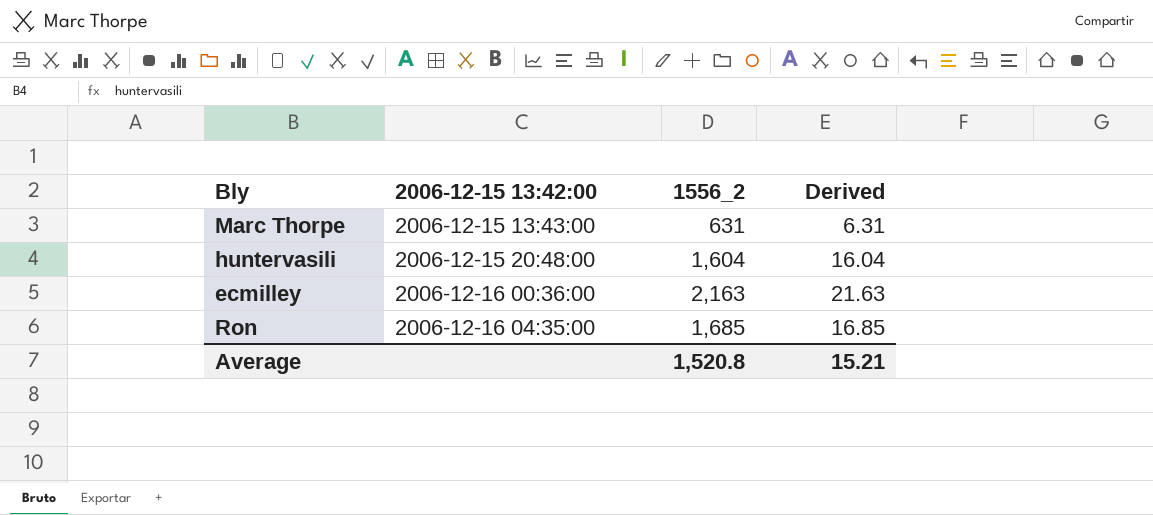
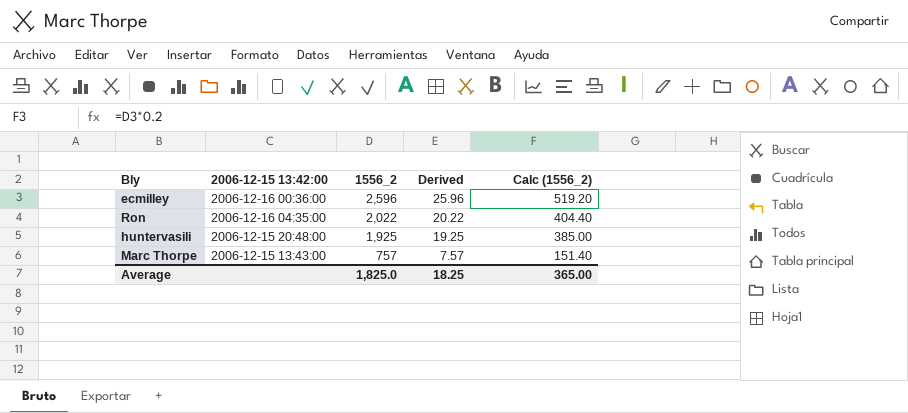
row order: 2006-12-15 13:42:00 ascending -> 1556_2 descending
column Calc (1556_2) | formula: none -> [1556_2] * 0.2
ecmilley | 1556_2: 2,163 -> 2,596
ecmilley | Derived: 21.63 -> 25.96
Ron | 1556_2: 1,685 -> 2,022
Ron | Derived: 16.85 -> 20.22
huntervasili | 1556_2: 1,604 -> 1,925
huntervasili | Derived: 16.04 -> 19.25
Marc Thorpe | 1556_2: 631 -> 757
Marc Thorpe | Derived: 6.31 -> 7.57
Average | 1556_2: 1,520.8 -> 1,825.0
Average | Derived: 15.21 -> 18.25

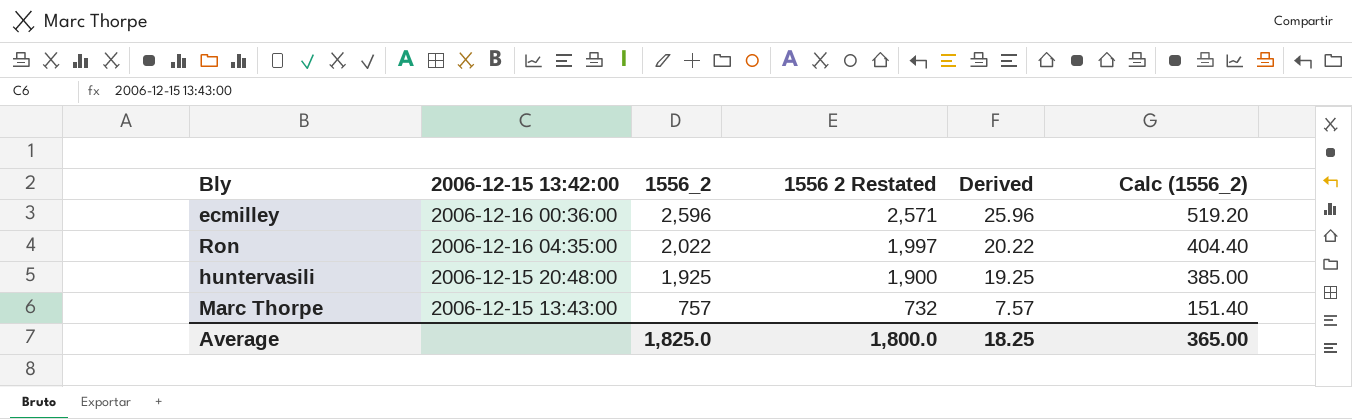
column 1556 2 Restated | formula: none -> [1556_2] - 25

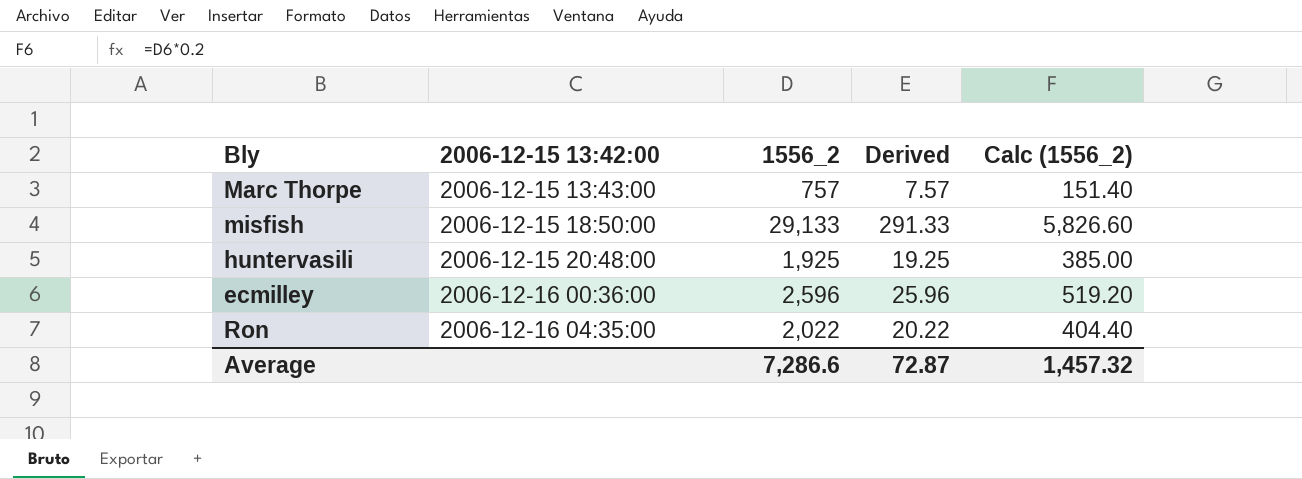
row order: 1556_2 descending -> 2006-12-15 13:42:00 ascending
column 1556 2 Restated | formula: [1556_2] - 25 -> none
row misfish: none -> 2006-12-15 18:50:00 | 29,133 | 291.33 | 5,826.60
Average | 1556_2: 1,825.0 -> 7,286.6
Average | Derived: 18.25 -> 72.87
Average | Calc (1556_2): 365.00 -> 1,457.32

